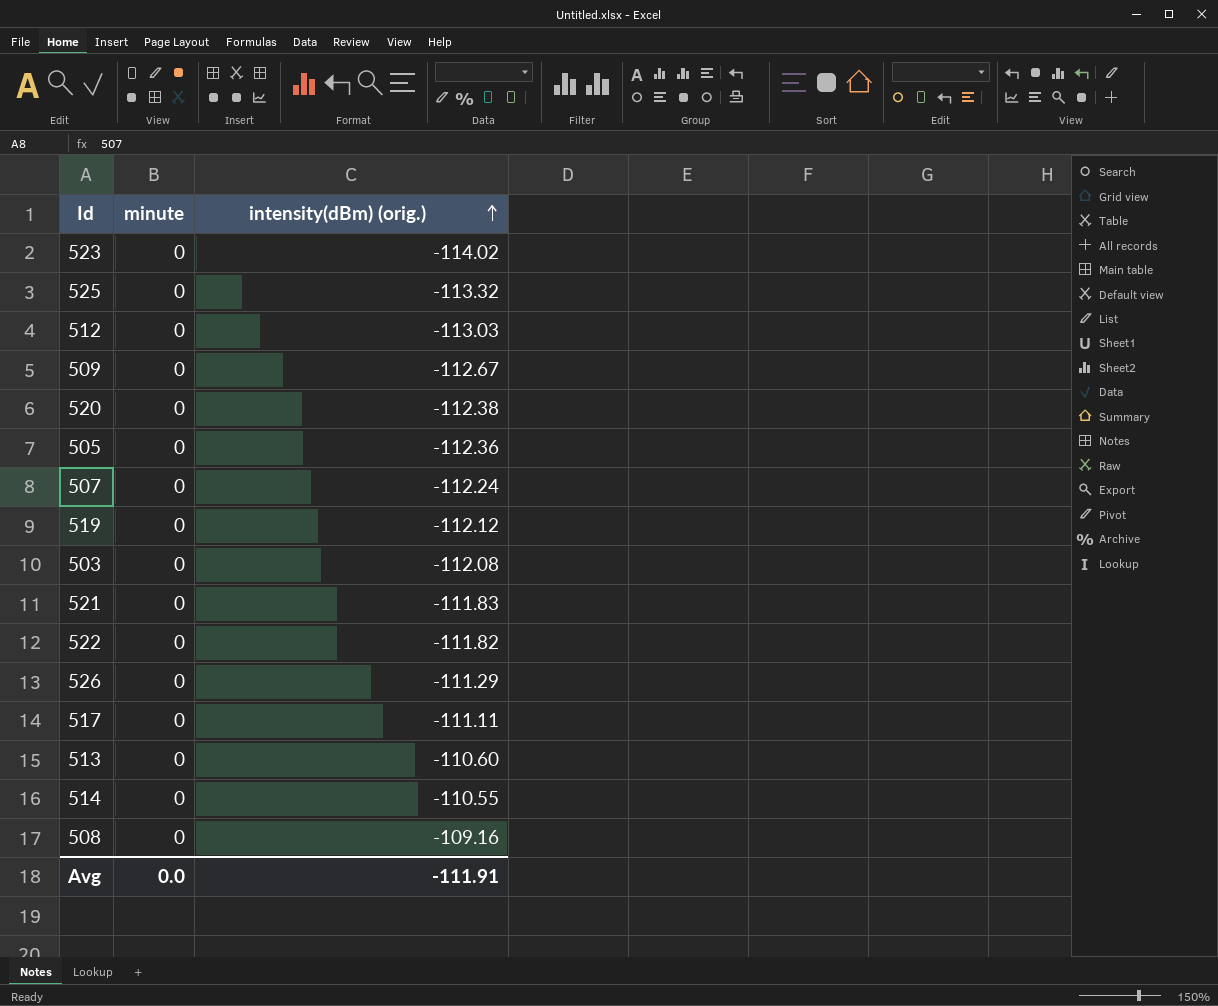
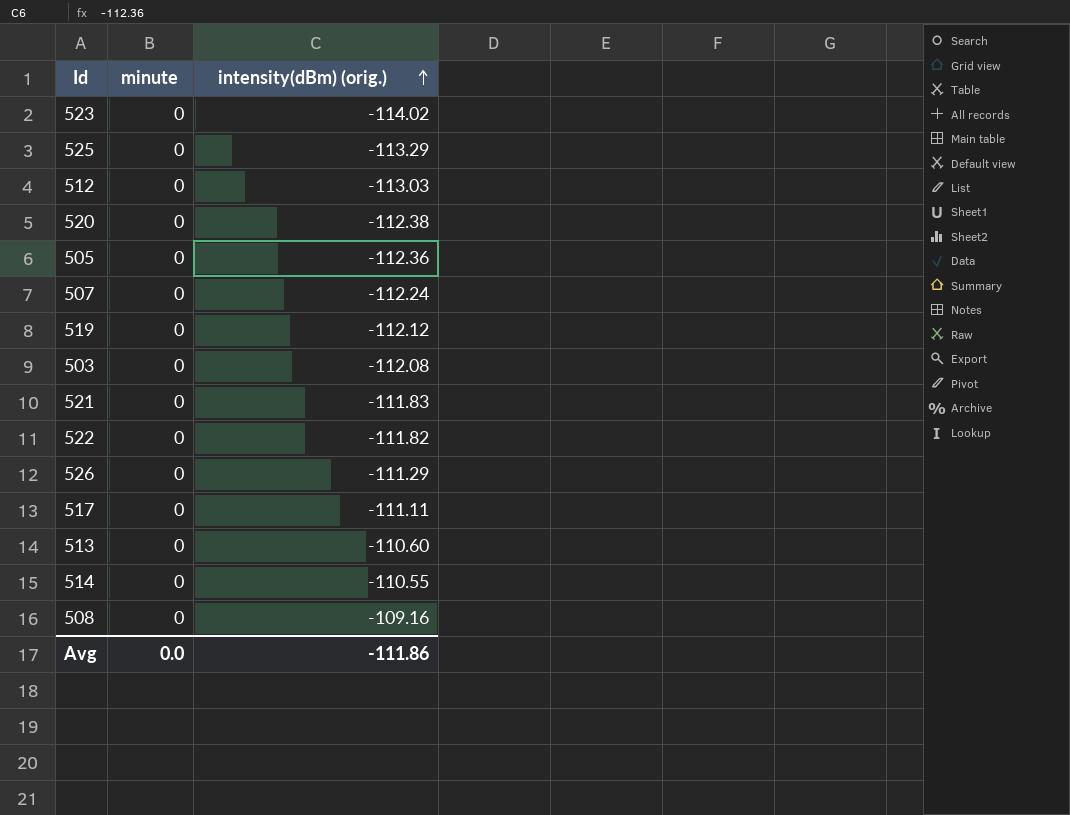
row 509: 0 | -112.67 -> none
525 | intensity(dBm) (orig.): -113.32 -> -113.29
Avg | intensity(dBm) (orig.): -111.91 -> -111.86

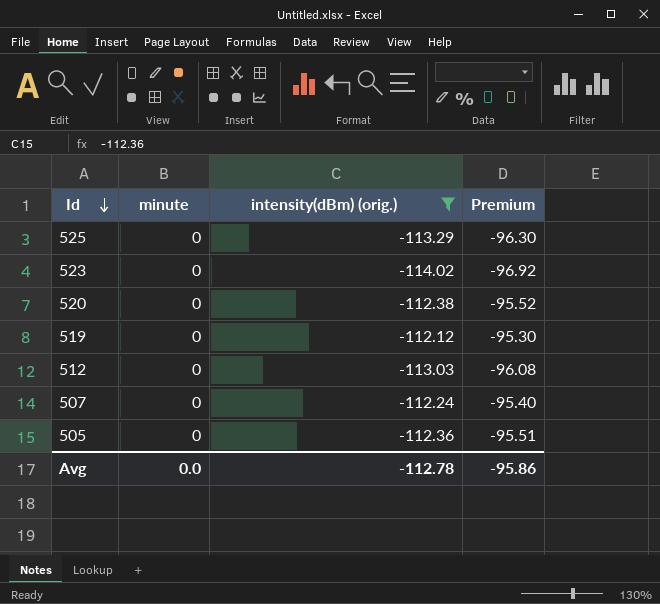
filter: none -> intensity(dBm) (orig.) <= -112.12
row order: intensity(dBm) (orig.) ascending -> Id descending
column Premium | formula: none -> [intensity(dBm) (orig.)] * 0.85
Avg | intensity(dBm) (orig.): -111.86 -> -112.78

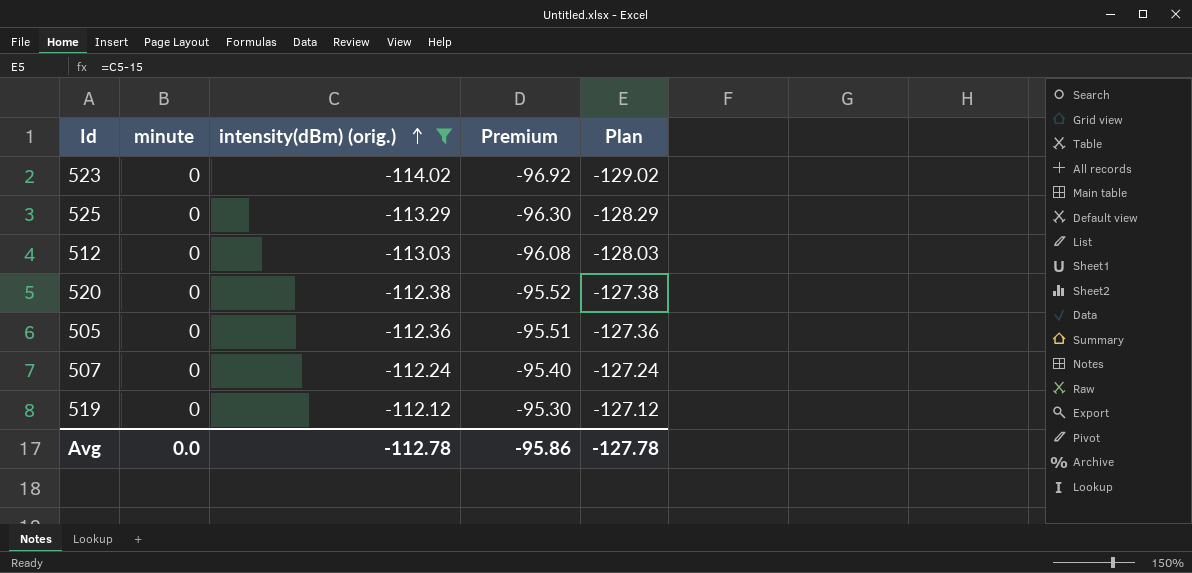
row order: Id descending -> intensity(dBm) (orig.) ascending
column Plan | formula: none -> [intensity(dBm) (orig.)] - 15

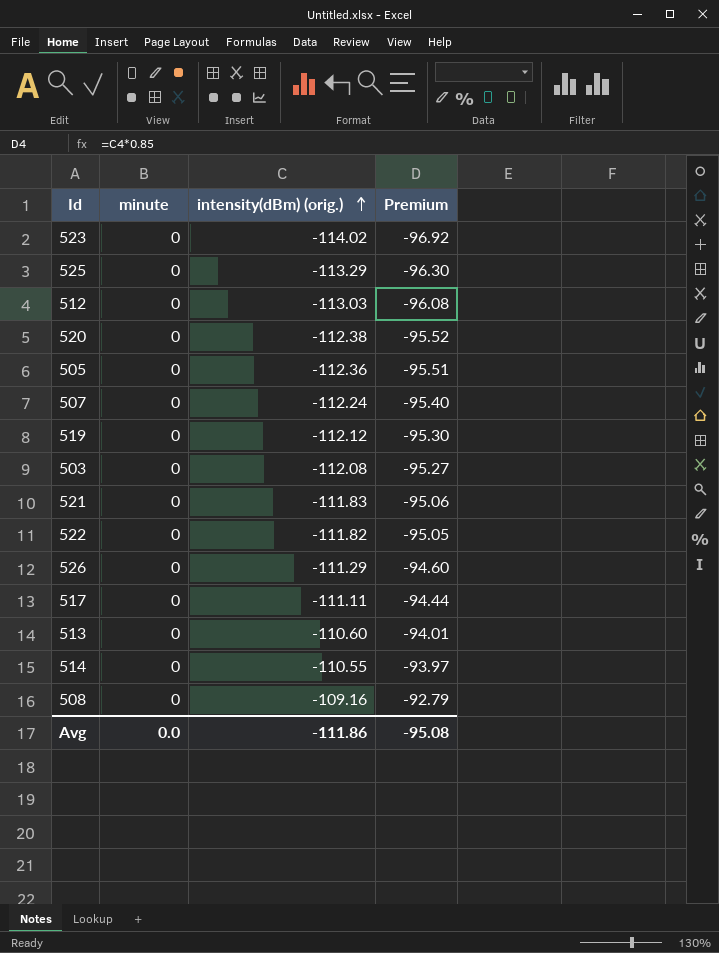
filter: intensity(dBm) (orig.) <= -112.12 -> none
column Plan | formula: [intensity(dBm) (orig.)] - 15 -> none
Avg | intensity(dBm) (orig.): -112.78 -> -111.86
Avg | Premium: -95.86 -> -95.08

